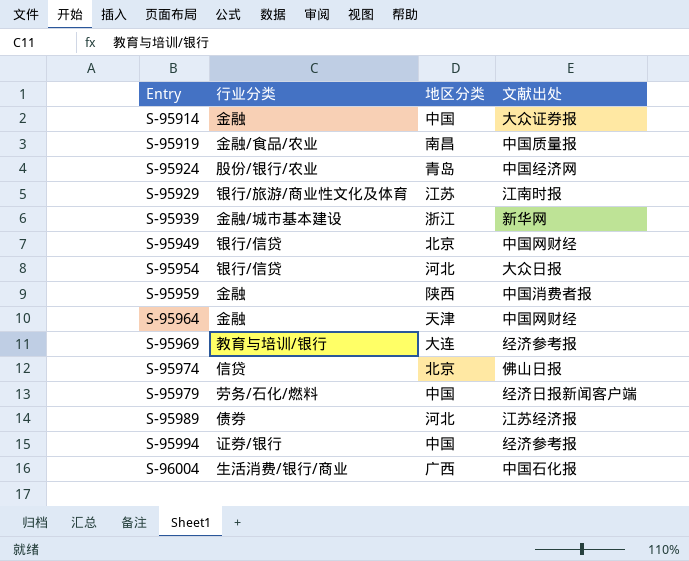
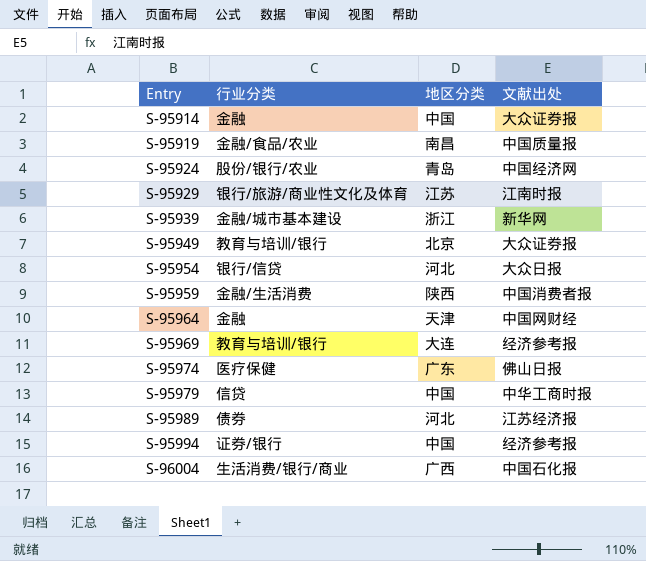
S-95949 | 行业分类: 银行/信贷 -> 教育与培训/银行
S-95949 | 文献出处: 中国网财经 -> 大众证券报
S-95959 | 行业分类: 金融 -> 金融/生活消费
S-95974 | 行业分类: 信贷 -> 医疗保健
S-95974 | 地区分类: 北京 -> 广东
S-95979 | 行业分类: 劳务/石化/燃料 -> 信贷
S-95979 | 文献出处: 经济日报新闻客户端 -> 中华工商时报

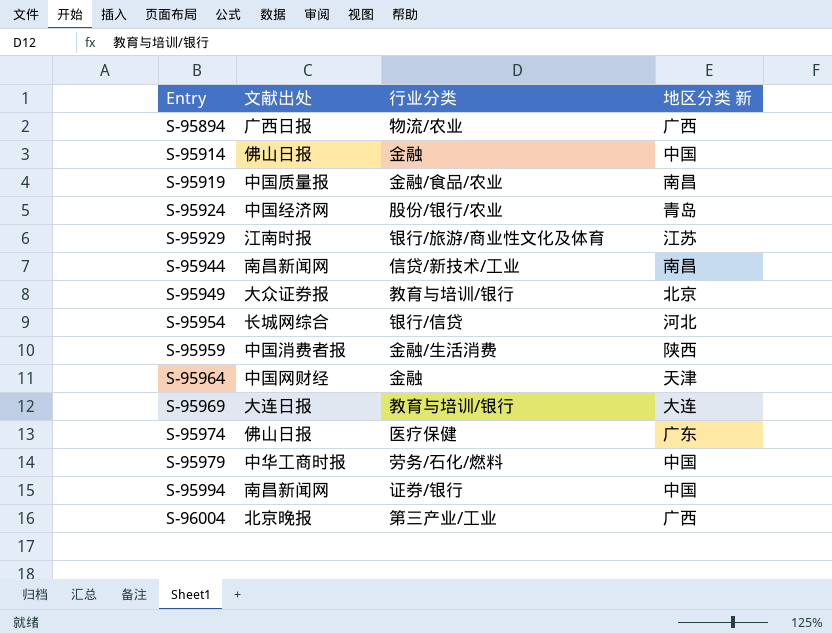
column 文献出处 | position: 4 -> 2
column name: 地区分类 -> 地区分类 新
row S-95939: 金融/城市基本建设 | 浙江 | 新华网 -> none
row S-95989: 债券 | 河北 | 江苏经济报 -> none
row S-95894: none -> 广西日报 | 物流/农业 | 广西
S-95914 | 文献出处: 大众证券报 -> 佛山日报
row S-95944: none -> 南昌新闻网 | 信贷/新技术/工业 | 南昌
S-95954 | 文献出处: 大众日报 -> 长城网综合
S-95969 | 文献出处: 经济参考报 -> 大连日报
S-95979 | 行业分类: 信贷 -> 劳务/石化/燃料
S-95994 | 文献出处: 经济参考报 -> 南昌新闻网
S-96004 | 文献出处: 中国石化报 -> 北京晚报
S-96004 | 行业分类: 生活消费/银行/商业 -> 第三产业/工业

